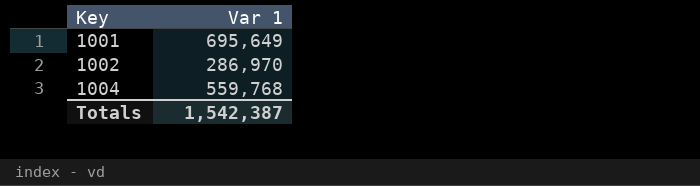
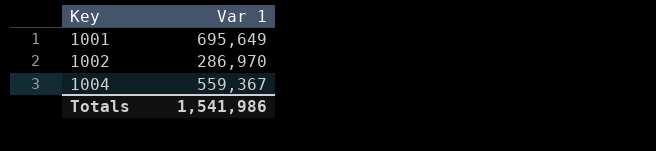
1004 | Var 1: 559,768 -> 559,367
Totals | Var 1: 1,542,387 -> 1,541,986

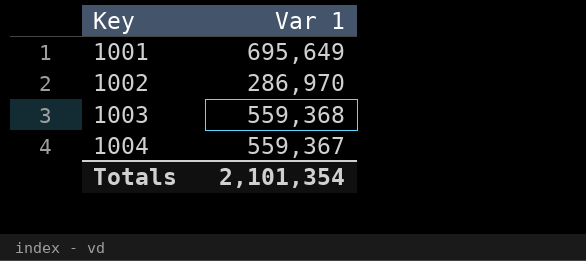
row 1003: none -> 559,368
Totals | Var 1: 1,541,986 -> 2,101,354

